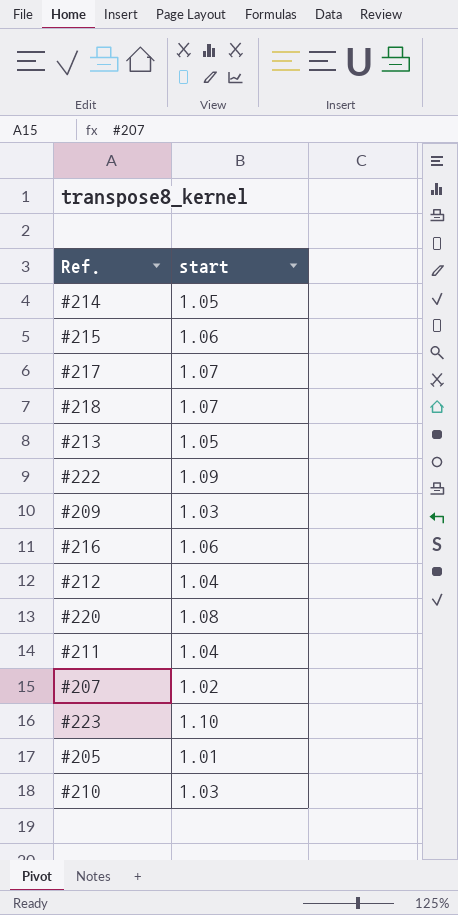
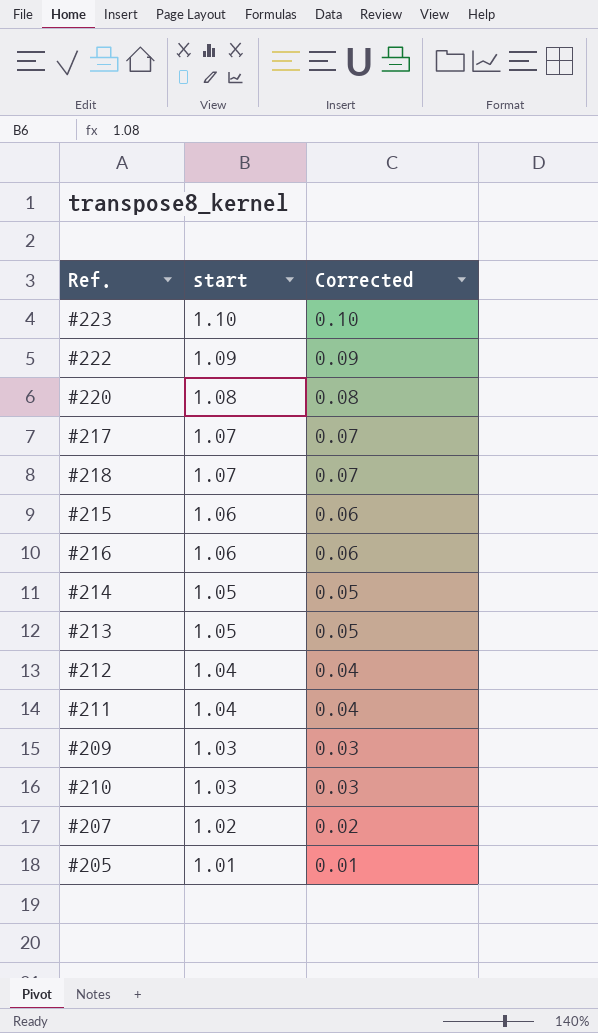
row order: none -> start descending
column Corrected | formula: none -> [start] - 1

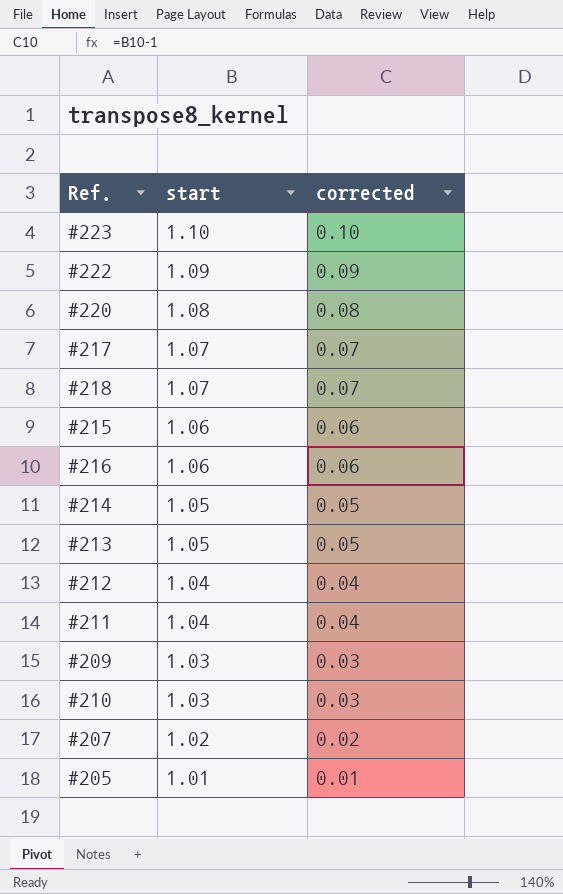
column name: Corrected -> corrected

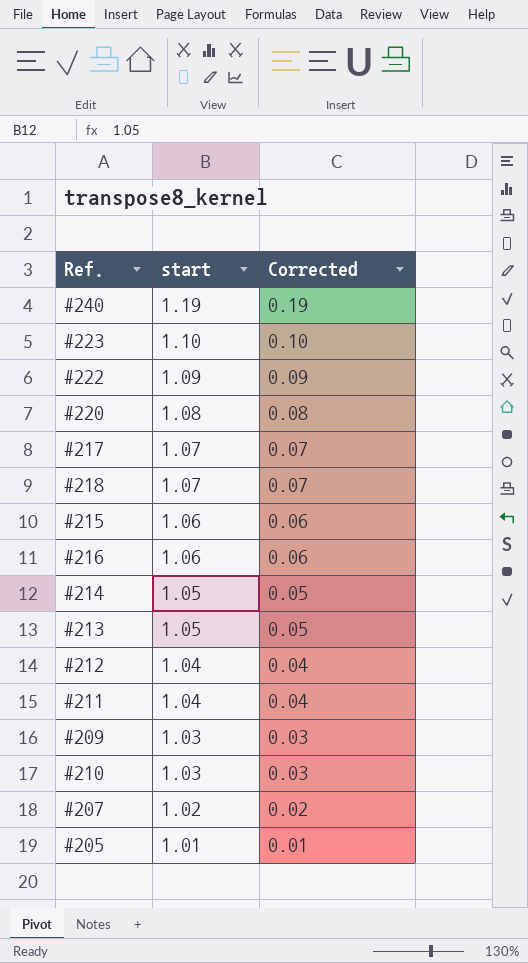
column name: corrected -> Corrected
row #240: none -> 1.19 | 0.19

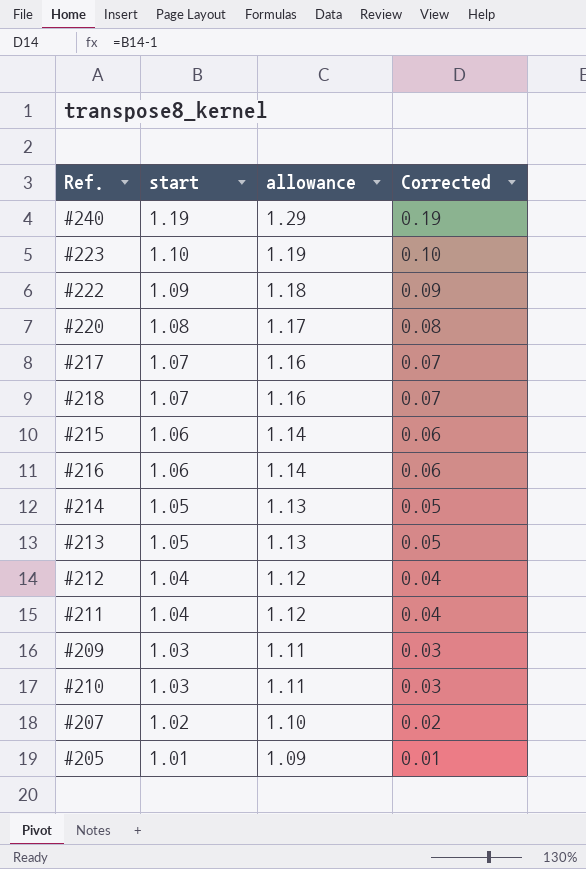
column allowance | formula: none -> [start] * 1.08

